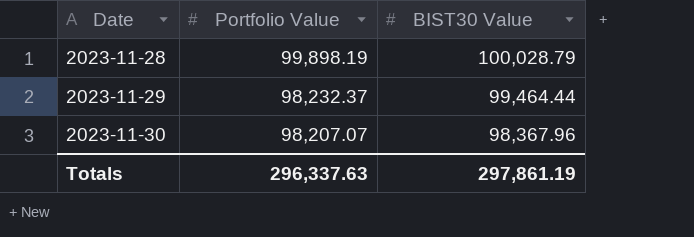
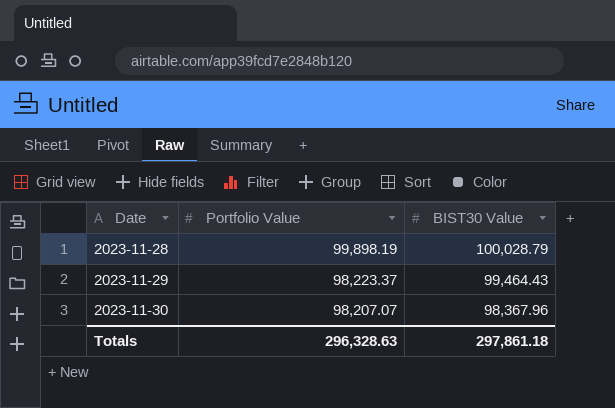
2023-11-29 | Portfolio Value: 98,232.37 -> 98,223.37
2023-11-29 | BIST30 Value: 99,464.44 -> 99,464.43
Totals | Portfolio Value: 296,337.63 -> 296,328.63
Totals | BIST30 Value: 297,861.19 -> 297,861.18

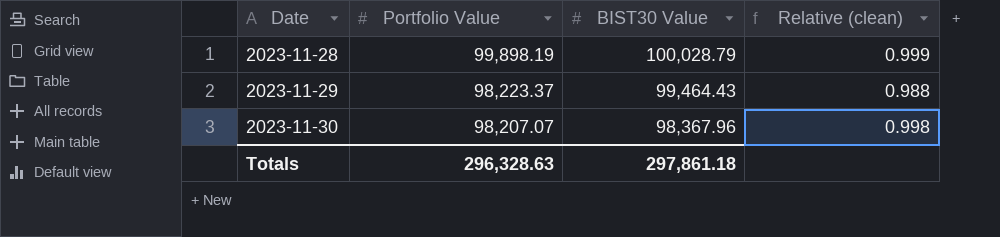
column Relative (clean) | formula: none -> [Portfolio Value] / [BIST30 Value]

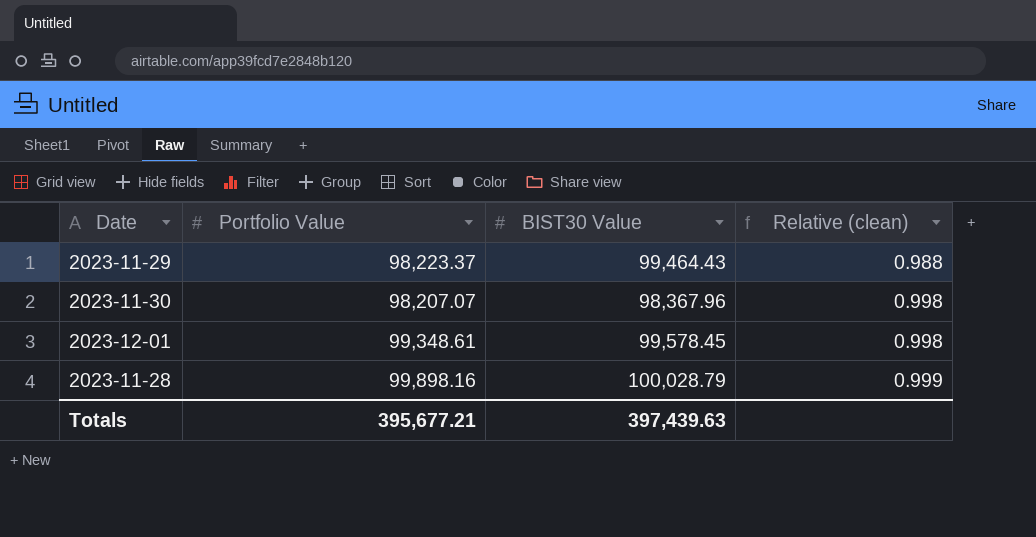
row order: Date ascending -> Relative (clean) ascending
row 2023-12-01: none -> 99,348.61 | 99,578.45 | 0.998
2023-11-28 | Portfolio Value: 99,898.19 -> 99,898.16
Totals | Portfolio Value: 296,328.63 -> 395,677.21
Totals | BIST30 Value: 297,861.18 -> 397,439.63

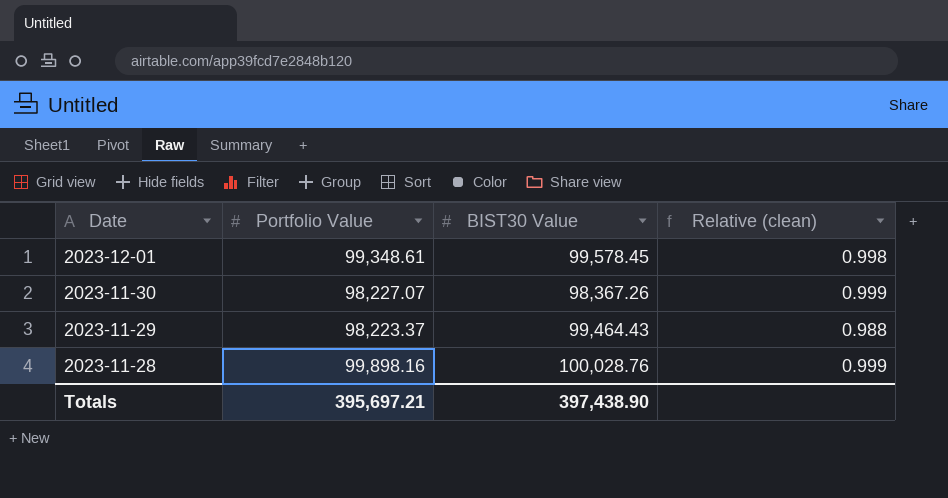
row order: Relative (clean) ascending -> Date descending
2023-11-30 | Portfolio Value: 98,207.07 -> 98,227.07
2023-11-30 | BIST30 Value: 98,367.96 -> 98,367.26
2023-11-30 | Relative (clean): 0.998 -> 0.999
2023-11-28 | BIST30 Value: 100,028.79 -> 100,028.76
Totals | Portfolio Value: 395,677.21 -> 395,697.21
Totals | BIST30 Value: 397,439.63 -> 397,438.90

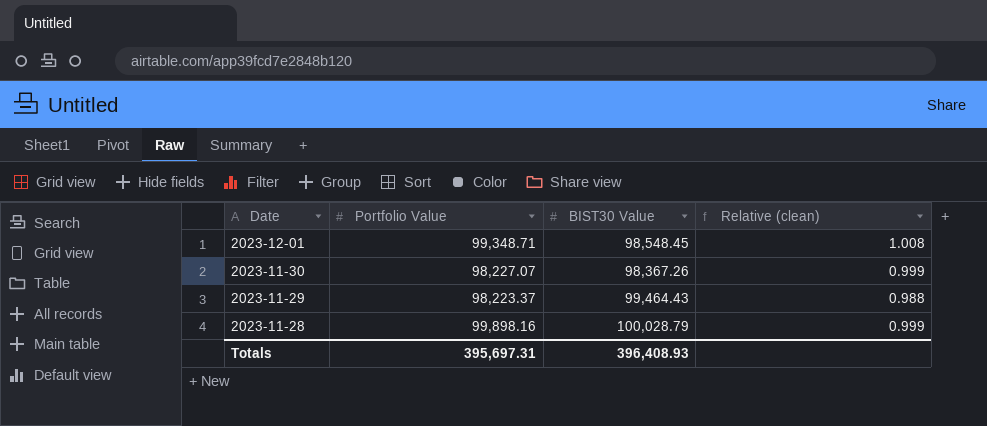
2023-12-01 | Portfolio Value: 99,348.61 -> 99,348.71
2023-12-01 | BIST30 Value: 99,578.45 -> 98,548.45
2023-12-01 | Relative (clean): 0.998 -> 1.008
2023-11-28 | BIST30 Value: 100,028.76 -> 100,028.79
Totals | Portfolio Value: 395,697.21 -> 395,697.31
Totals | BIST30 Value: 397,438.90 -> 396,408.93

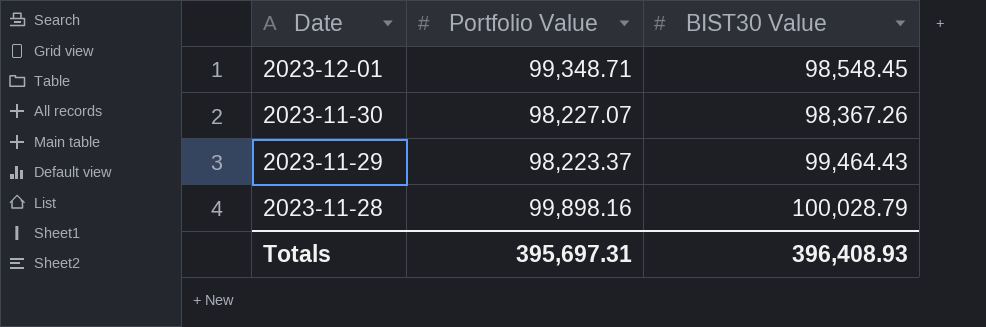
column Relative (clean) | formula: [Portfolio Value] / [BIST30 Value] -> none

